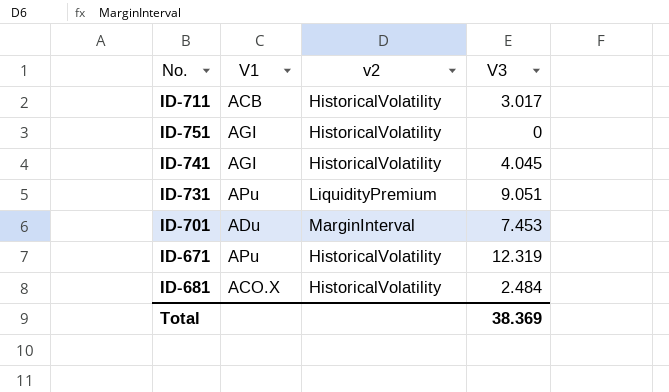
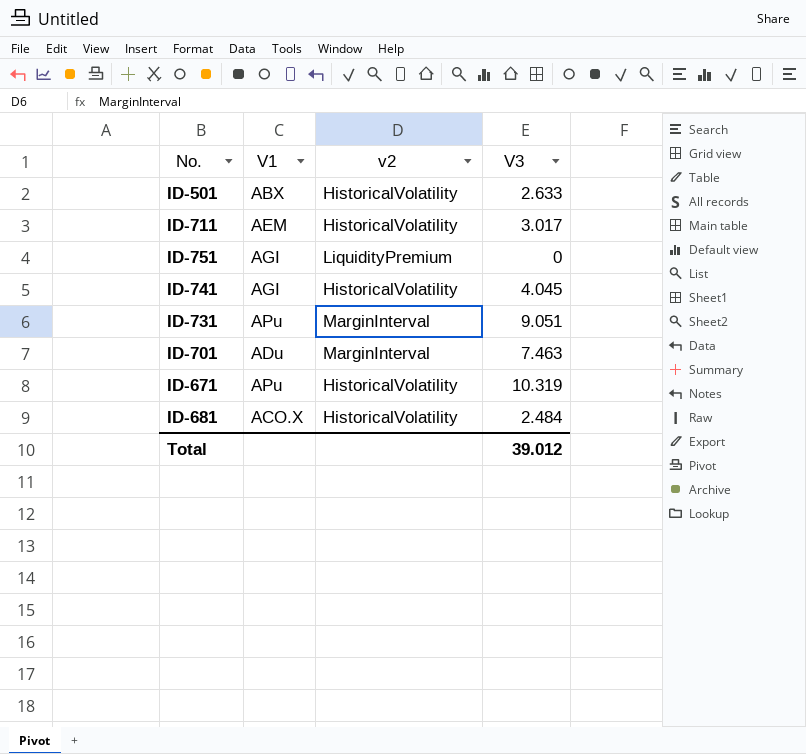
row ID-501: none -> ABX | HistoricalVolatility | 2.633
ID-711 | V1: ACB -> AEM
ID-751 | v2: HistoricalVolatility -> LiquidityPremium
ID-731 | v2: LiquidityPremium -> MarginInterval
ID-701 | V3: 7.453 -> 7.463
ID-671 | V3: 12.319 -> 10.319
Total | V3: 38.369 -> 39.012

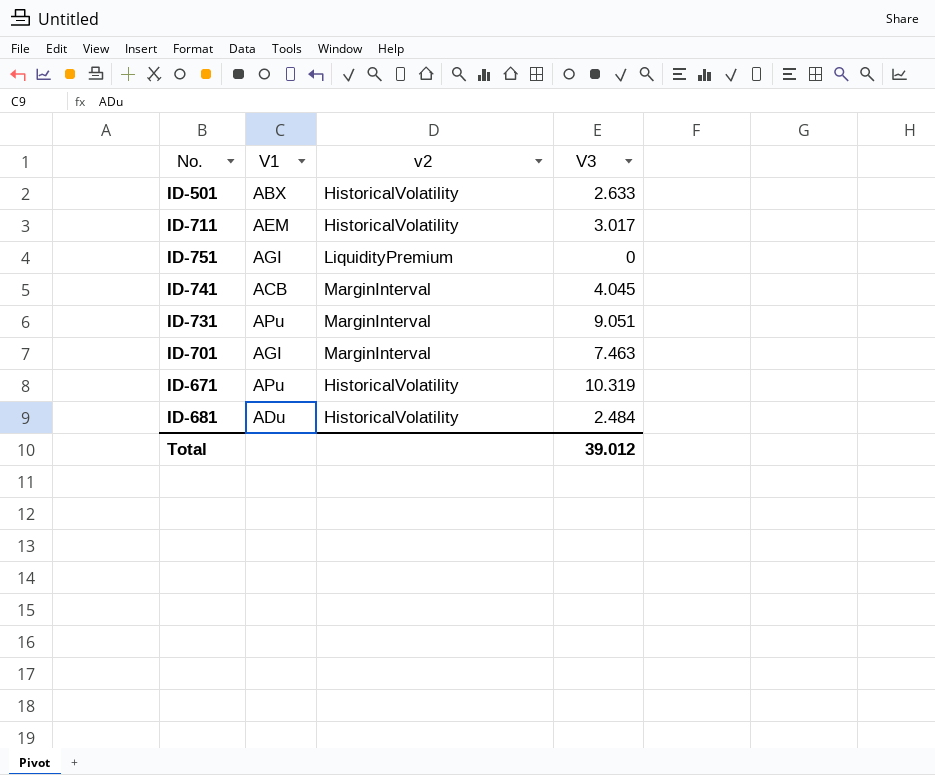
ID-741 | V1: AGI -> ACB
ID-741 | v2: HistoricalVolatility -> MarginInterval
ID-701 | V1: ADu -> AGI
ID-681 | V1: ACO.X -> ADu

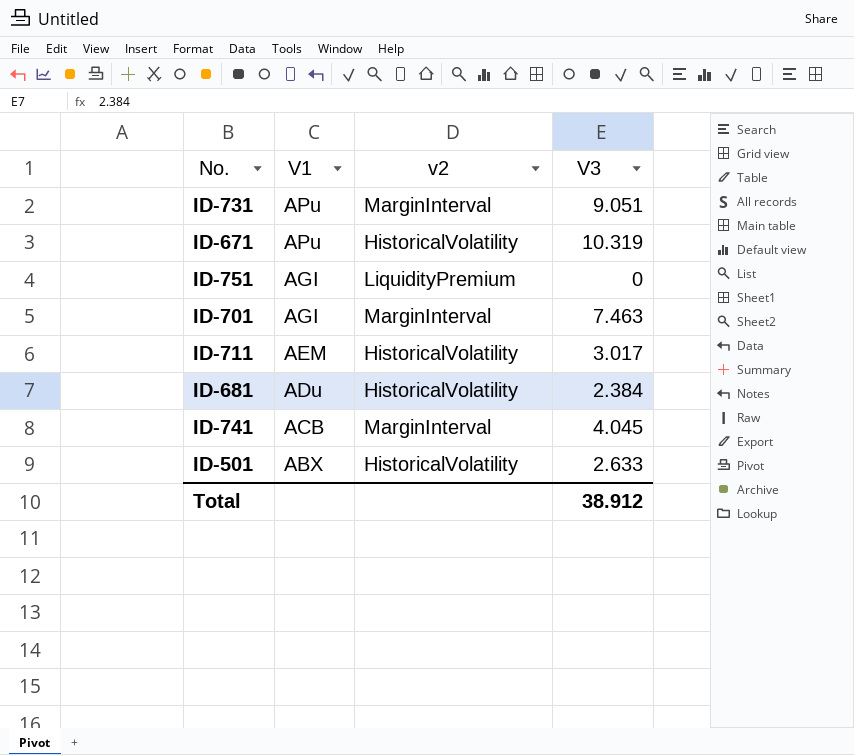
row order: none -> V1 descending
ID-681 | V3: 2.484 -> 2.384
Total | V3: 39.012 -> 38.912

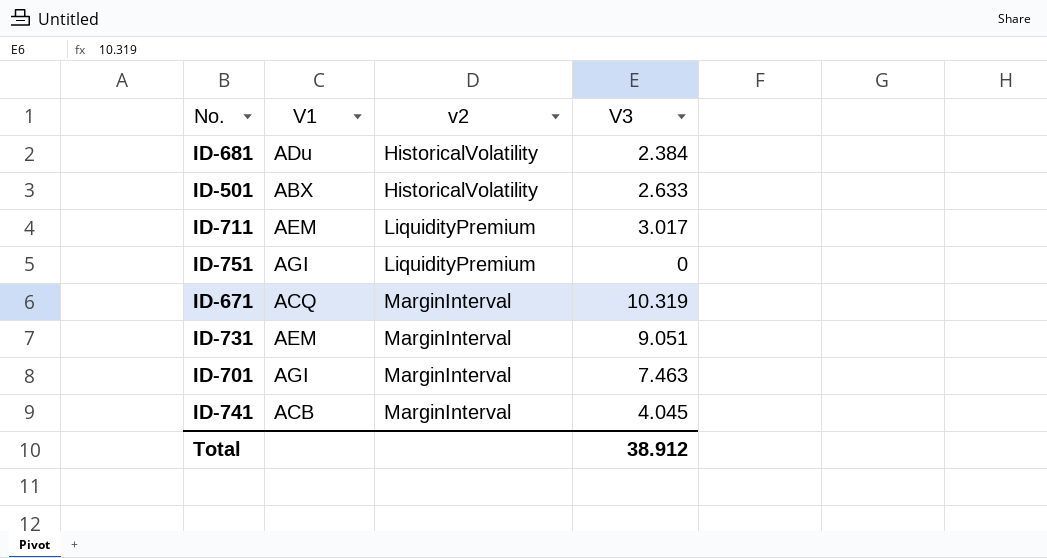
row order: V1 descending -> v2 ascending
ID-711 | v2: HistoricalVolatility -> LiquidityPremium
ID-671 | V1: APu -> ACQ
ID-671 | v2: HistoricalVolatility -> MarginInterval
ID-731 | V1: APu -> AEM

